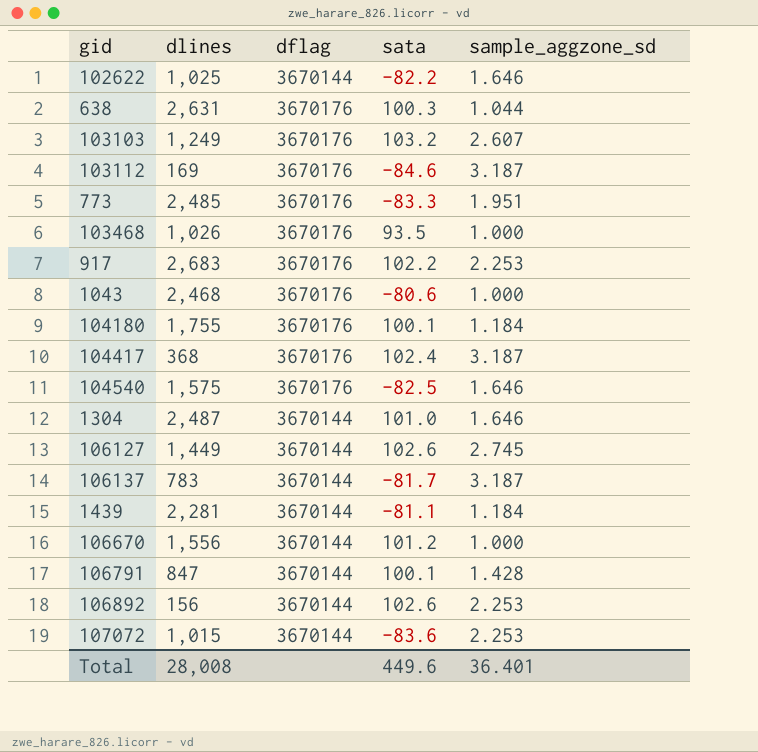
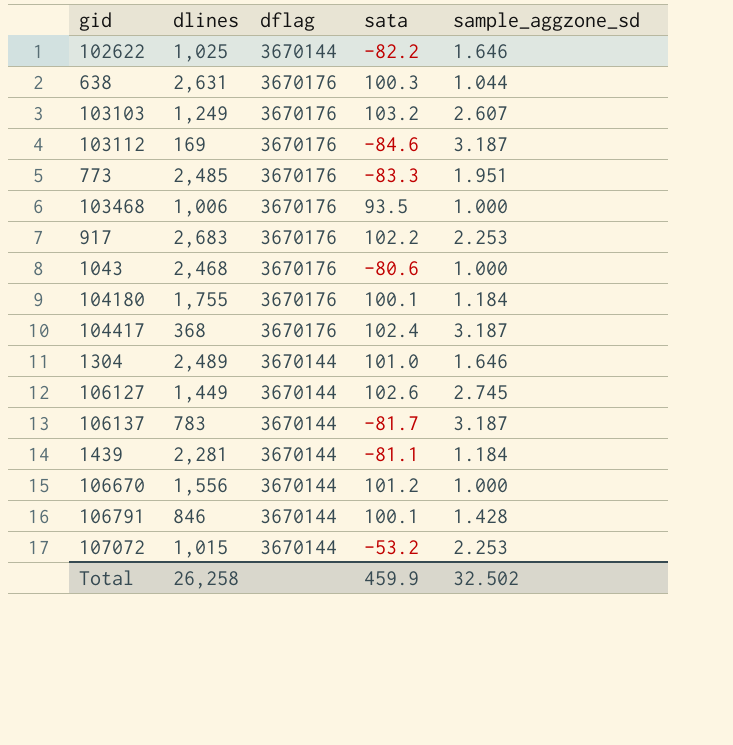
row 104540: 1,575 | 3670176 | -82.5 | 1.646 -> none
row 106892: 156 | 3670144 | 102.6 | 2.253 -> none
103468 | dlines: 1,026 -> 1,006
1304 | dlines: 2,487 -> 2,489
106791 | dlines: 847 -> 846
107072 | sata: -83.6 -> -53.2
Total | dlines: 28,008 -> 26,258
Total | sata: 449.6 -> 459.9
Total | sample_aggzone_sd: 36.401 -> 32.502

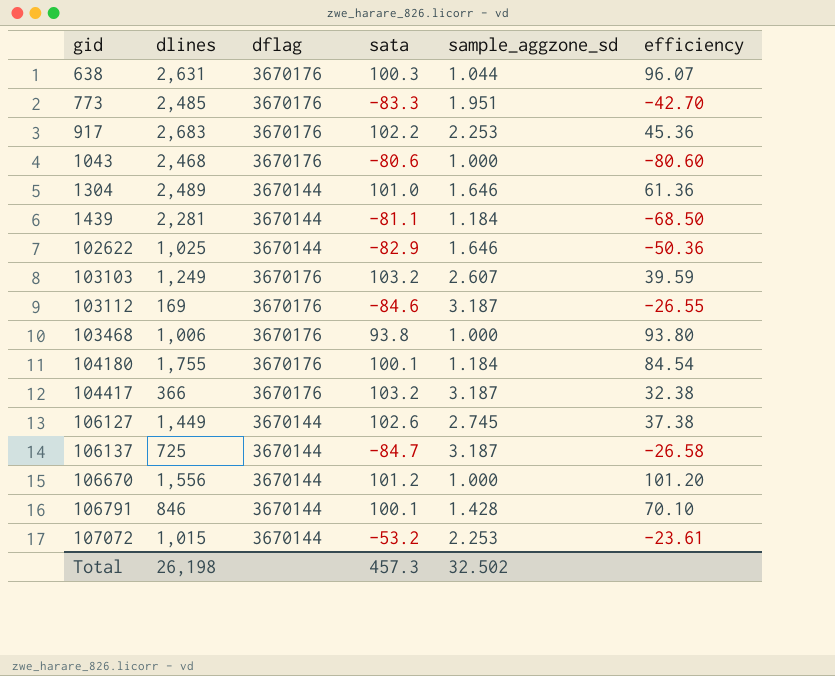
row order: none -> gid ascending
column efficiency | formula: none -> [sata] / [sample_aggzone_sd]
102622 | sata: -82.2 -> -82.9
103468 | sata: 93.5 -> 93.8
104417 | dlines: 368 -> 366
104417 | sata: 102.4 -> 103.2
106137 | dlines: 783 -> 725
106137 | sata: -81.7 -> -84.7
Total | dlines: 26,258 -> 26,198
Total | sata: 459.9 -> 457.3

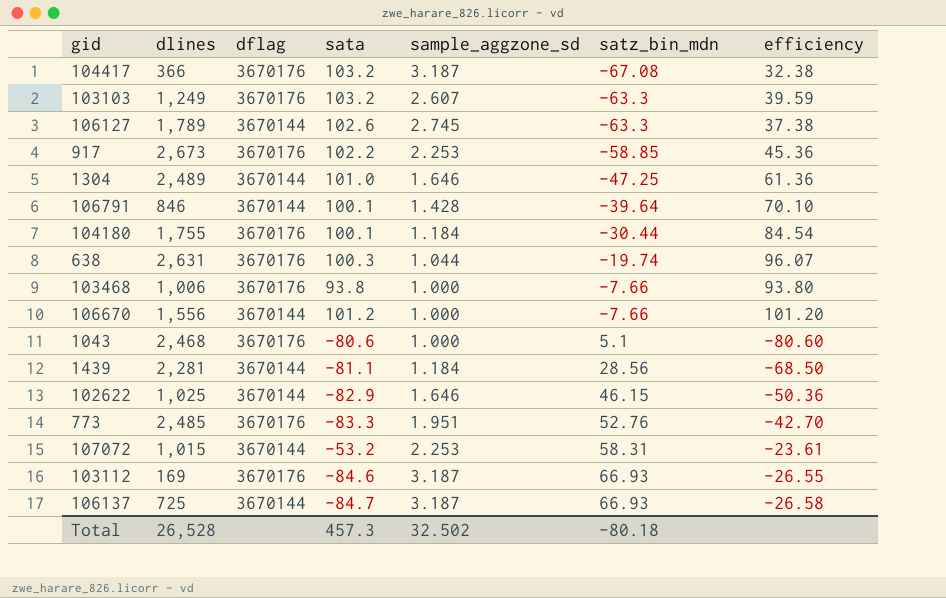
row order: gid ascending -> satz_bin_mdn ascending
column satz_bin_mdn | position: none -> 6
106127 | dlines: 1,449 -> 1,789
917 | dlines: 2,683 -> 2,673
Total | dlines: 26,198 -> 26,528

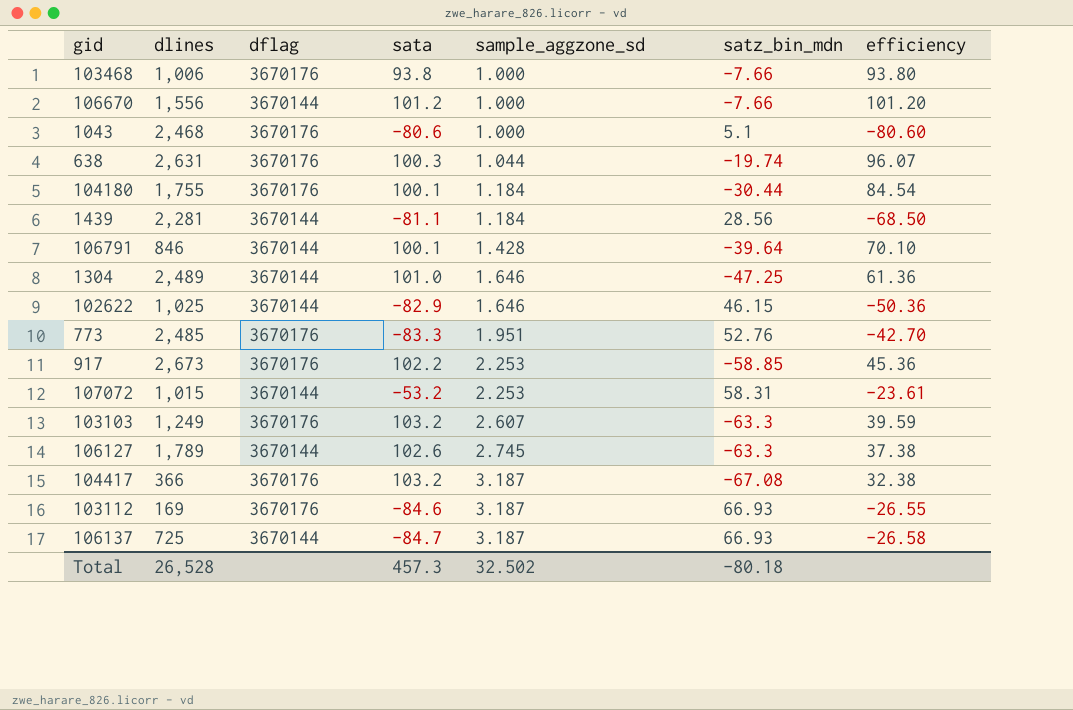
row order: satz_bin_mdn ascending -> sample_aggzone_sd ascending

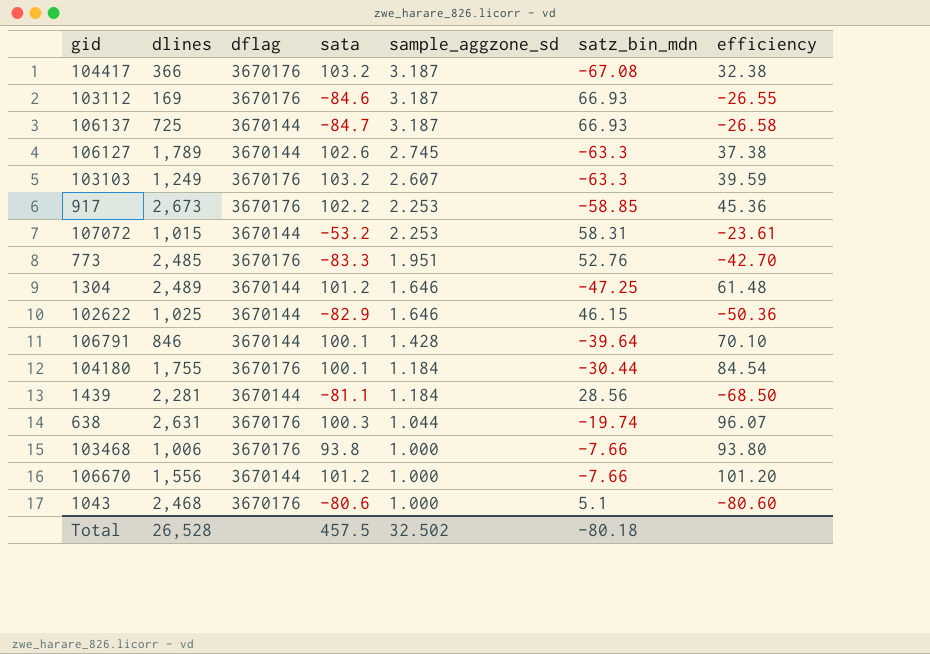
row order: sample_aggzone_sd ascending -> sample_aggzone_sd descending
1304 | sata: 101.0 -> 101.2
1304 | efficiency: 61.36 -> 61.48
Total | sata: 457.3 -> 457.5

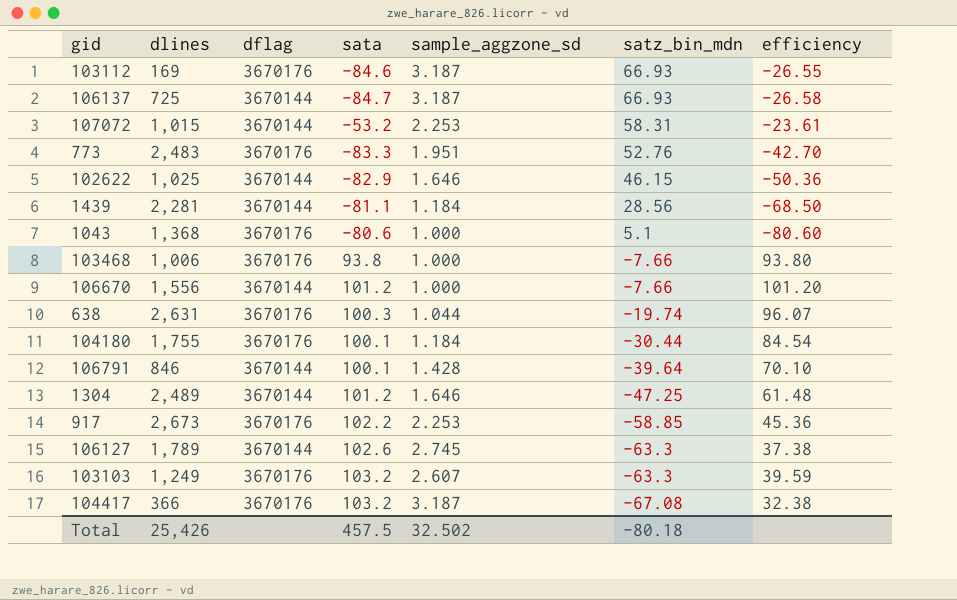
row order: sample_aggzone_sd descending -> satz_bin_mdn descending
773 | dlines: 2,485 -> 2,483
1043 | dlines: 2,468 -> 1,368
Total | dlines: 26,528 -> 25,426

